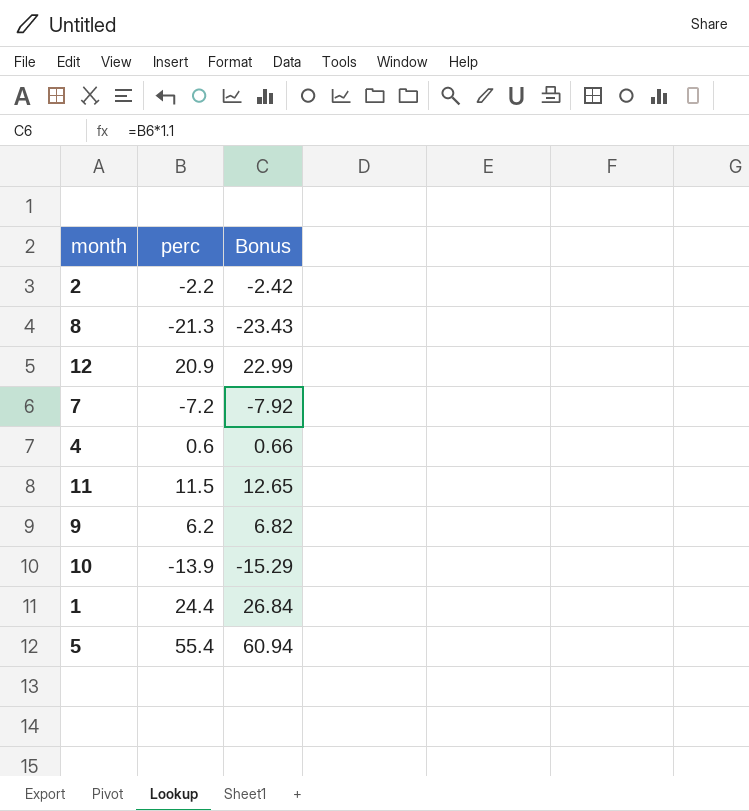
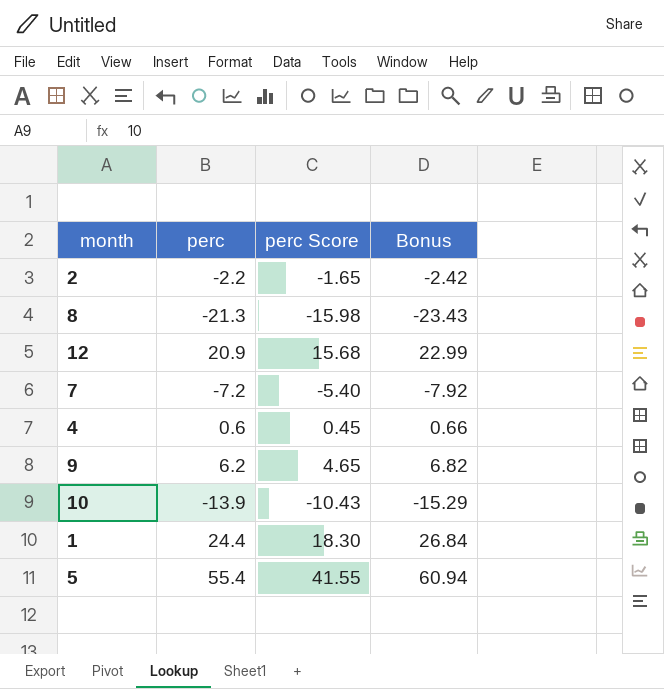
column perc Score | formula: none -> [perc] * 0.75
row 11: 11.5 | 12.65 -> none

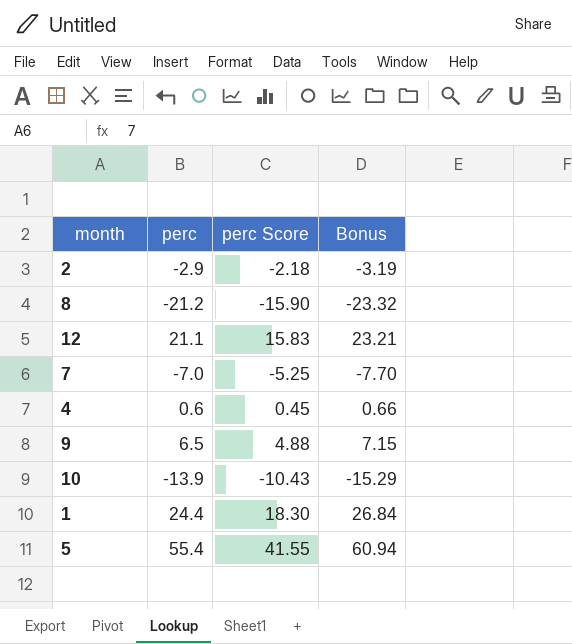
2 | perc: -2.2 -> -2.9
2 | perc Score: -1.65 -> -2.18
2 | Bonus: -2.42 -> -3.19
8 | perc: -21.3 -> -21.2
8 | perc Score: -15.98 -> -15.90
8 | Bonus: -23.43 -> -23.32
12 | perc: 20.9 -> 21.1
12 | perc Score: 15.68 -> 15.83
12 | Bonus: 22.99 -> 23.21
7 | perc: -7.2 -> -7.0
7 | perc Score: -5.40 -> -5.25
7 | Bonus: -7.92 -> -7.70
9 | perc: 6.2 -> 6.5
9 | perc Score: 4.65 -> 4.88
9 | Bonus: 6.82 -> 7.15

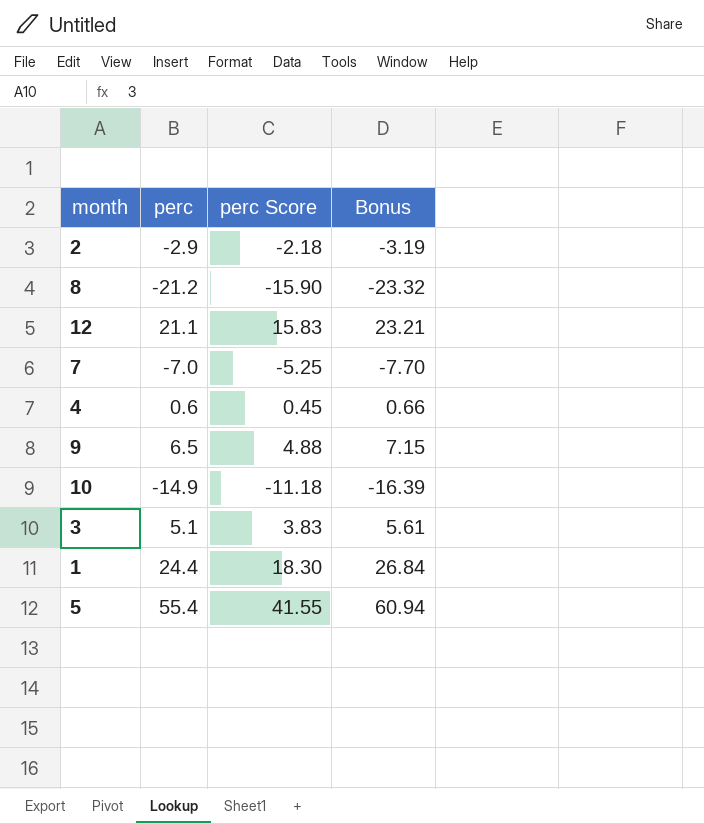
10 | perc: -13.9 -> -14.9
10 | perc Score: -10.43 -> -11.18
10 | Bonus: -15.29 -> -16.39
row 3: none -> 5.1 | 3.83 | 5.61

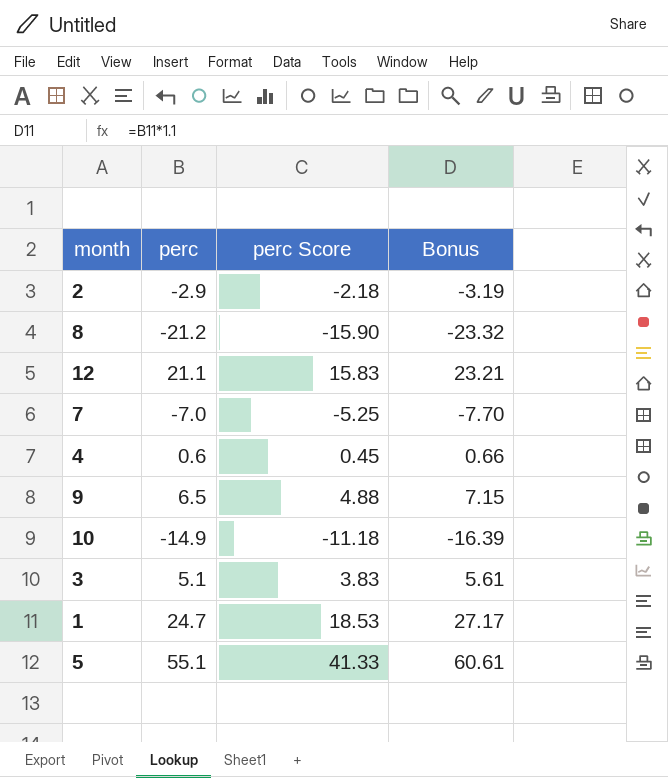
1 | perc: 24.4 -> 24.7
1 | perc Score: 18.30 -> 18.53
1 | Bonus: 26.84 -> 27.17
5 | perc: 55.4 -> 55.1
5 | perc Score: 41.55 -> 41.33
5 | Bonus: 60.94 -> 60.61

